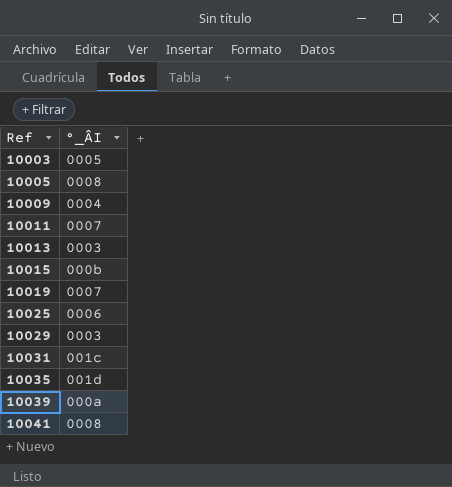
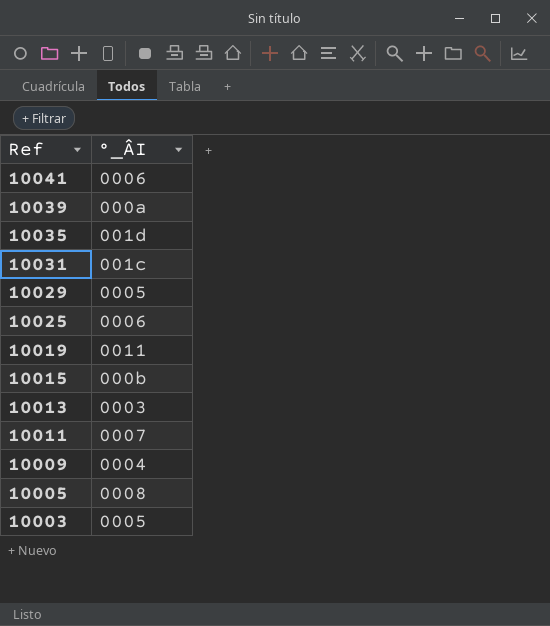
row order: Ref ascending -> Ref descending
10041 | °_ÂI: 0008 -> 0006
10029 | °_ÂI: 0003 -> 0005
10019 | °_ÂI: 0007 -> 0011

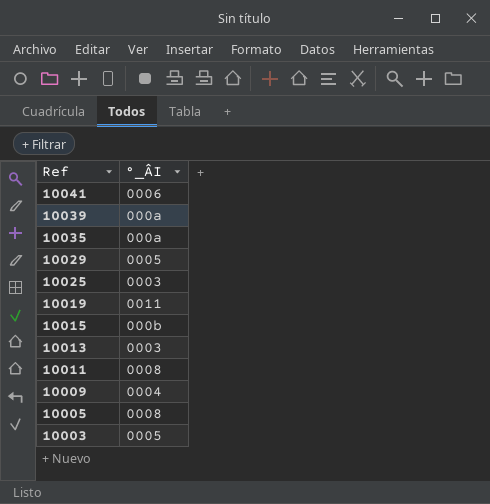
row 10031: 001c -> none
10035 | °_ÂI: 001d -> 000a
10025 | °_ÂI: 0006 -> 0003
10011 | °_ÂI: 0007 -> 0008

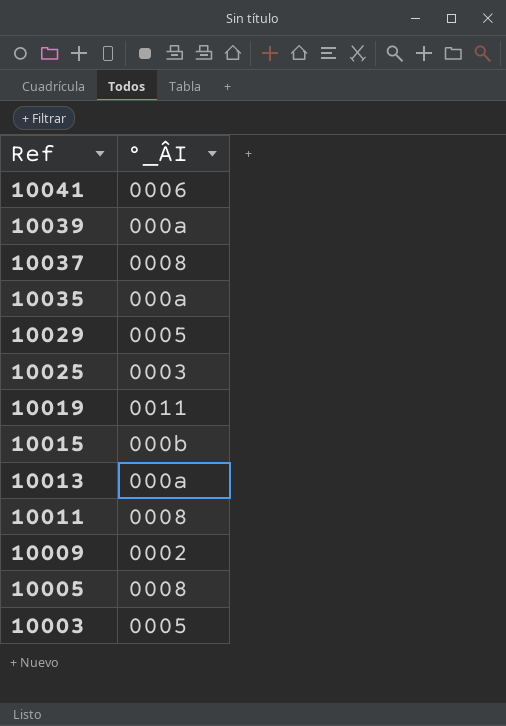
row 10037: none -> 0008
10013 | °_ÂI: 0003 -> 000a
10009 | °_ÂI: 0004 -> 0002

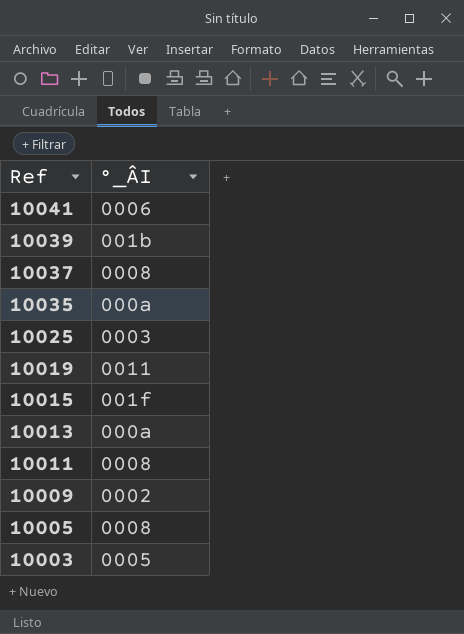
row 10029: 0005 -> none
10039 | °_ÂI: 000a -> 001b
10015 | °_ÂI: 000b -> 001f

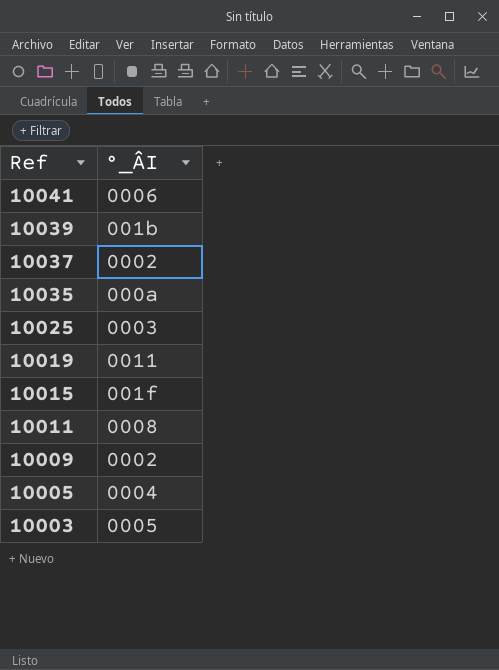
row 10013: 000a -> none
10037 | °_ÂI: 0008 -> 0002
10005 | °_ÂI: 0008 -> 0004

